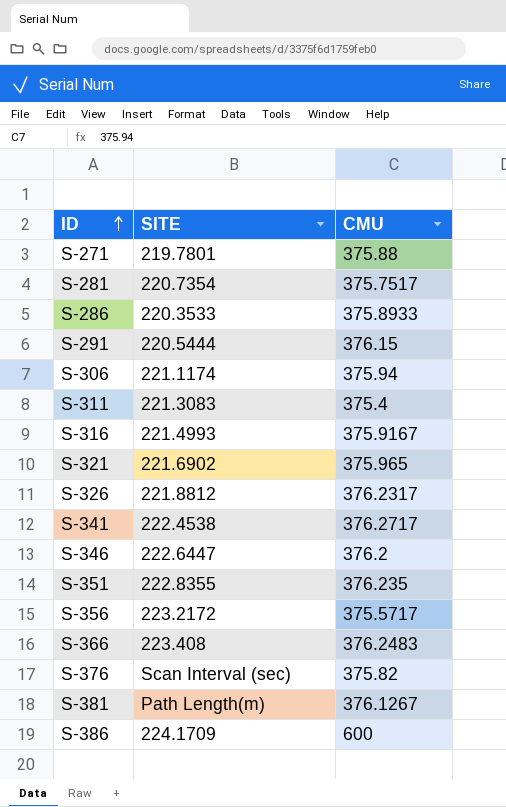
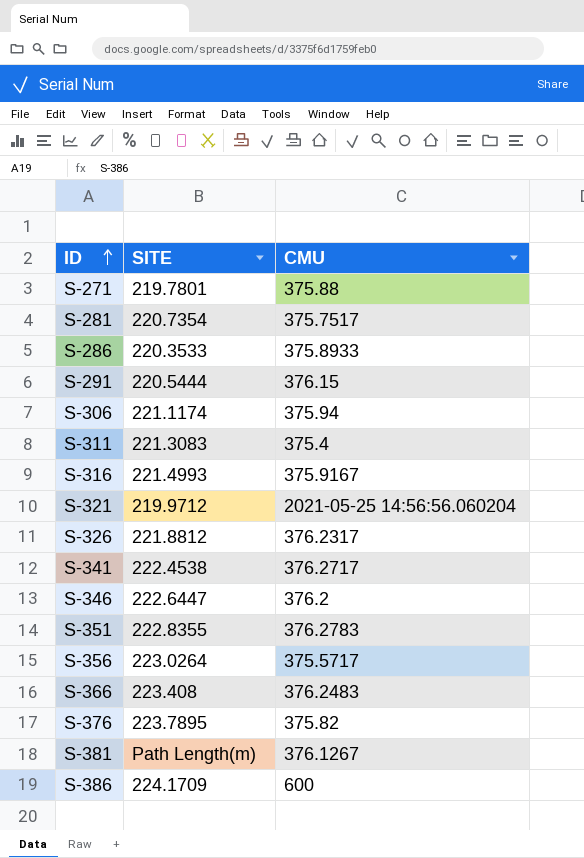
S-321 | SITE: 221.6902 -> 219.9712
S-321 | CMU: 375.965 -> 2021-05-25 14:56:56.060204
S-351 | CMU: 376.235 -> 376.2783
S-356 | SITE: 223.2172 -> 223.0264
S-376 | SITE: Scan Interval (sec) -> 223.7895

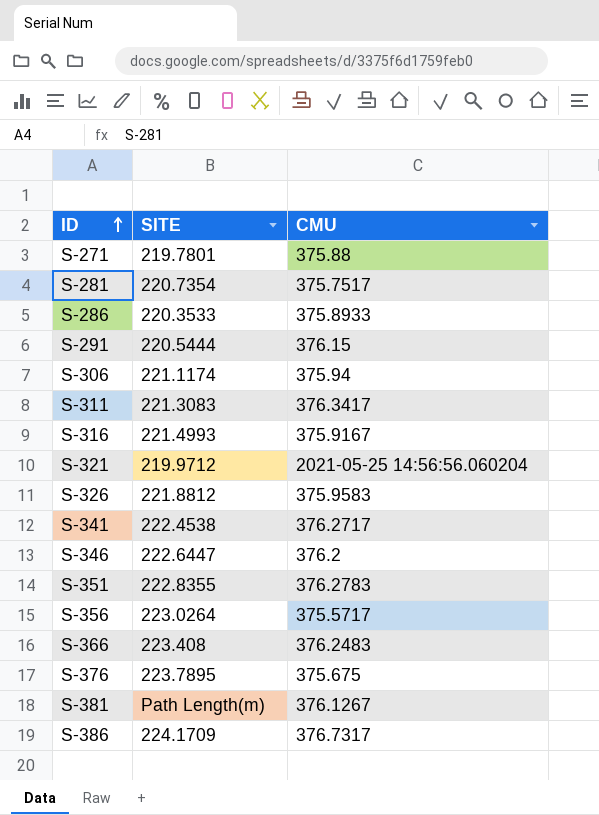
S-311 | CMU: 375.4 -> 376.3417
S-326 | CMU: 376.2317 -> 375.9583
S-376 | CMU: 375.82 -> 375.675
S-386 | CMU: 600 -> 376.7317

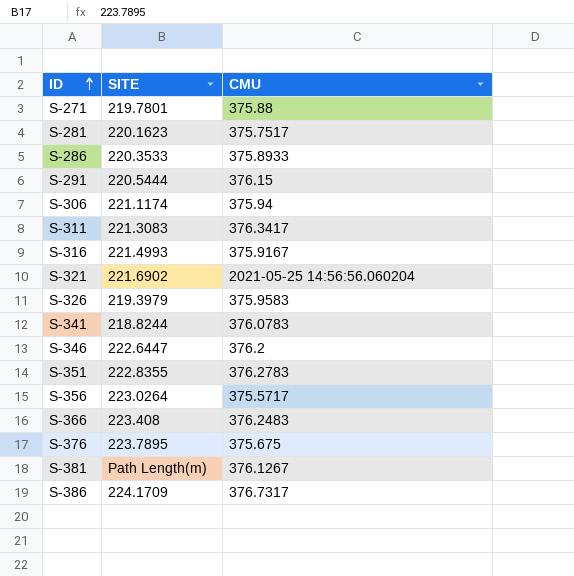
S-281 | SITE: 220.7354 -> 220.1623
S-321 | SITE: 219.9712 -> 221.6902
S-326 | SITE: 221.8812 -> 219.3979
S-341 | SITE: 222.4538 -> 218.8244
S-341 | CMU: 376.2717 -> 376.0783

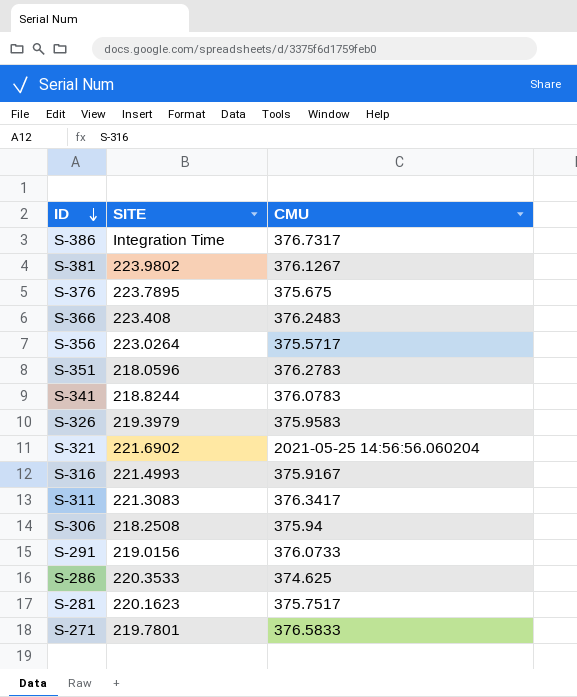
row order: ID ascending -> ID descending
row S-346: 222.6447 | 376.2 -> none
S-386 | SITE: 224.1709 -> Integration Time
S-381 | SITE: Path Length(m) -> 223.9802
S-351 | SITE: 222.8355 -> 218.0596
S-306 | SITE: 221.1174 -> 218.2508
S-291 | SITE: 220.5444 -> 219.0156
S-291 | CMU: 376.15 -> 376.0733
S-286 | CMU: 375.8933 -> 374.625
S-271 | CMU: 375.88 -> 376.5833

